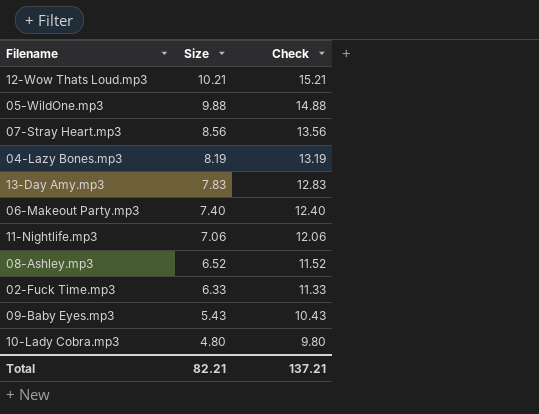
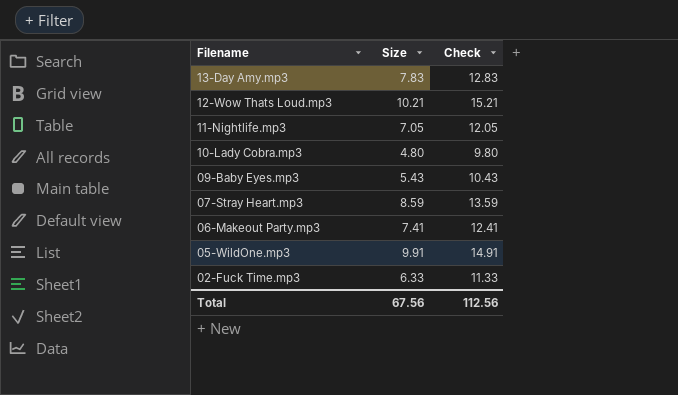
row order: Size descending -> Filename descending
row 04-Lazy Bones.mp3: 8.19 | 13.19 -> none
row 08-Ashley.mp3: 6.52 | 11.52 -> none
11-Nightlife.mp3 | Size: 7.06 -> 7.05
11-Nightlife.mp3 | Check: 12.06 -> 12.05
07-Stray Heart.mp3 | Size: 8.56 -> 8.59
07-Stray Heart.mp3 | Check: 13.56 -> 13.59
06-Makeout Party.mp3 | Size: 7.40 -> 7.41
06-Makeout Party.mp3 | Check: 12.40 -> 12.41
05-WildOne.mp3 | Size: 9.88 -> 9.91
05-WildOne.mp3 | Check: 14.88 -> 14.91
Total | Size: 82.21 -> 67.56
Total | Check: 137.21 -> 112.56

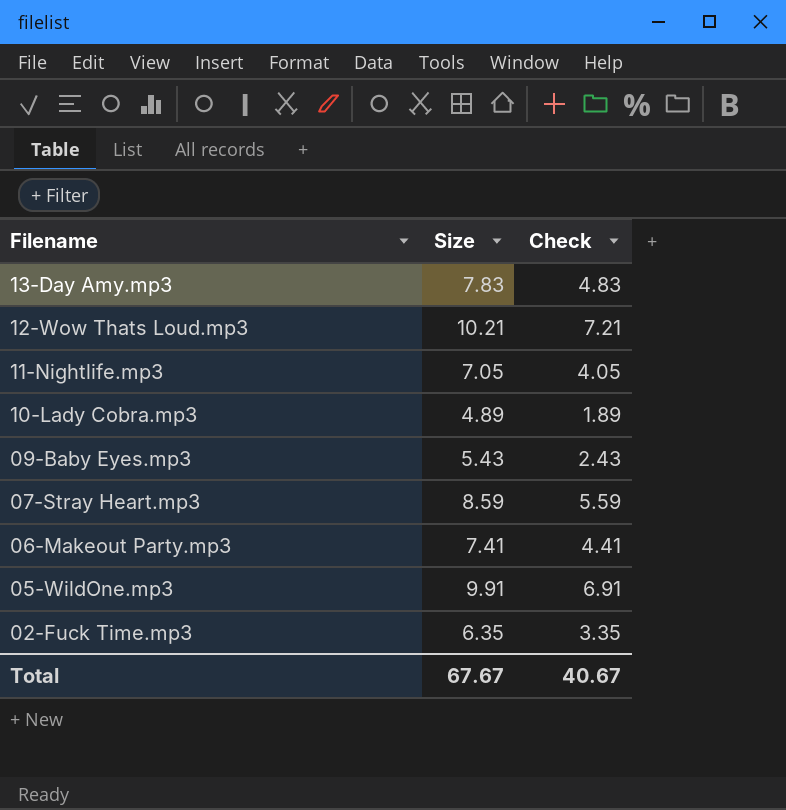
column Check | formula: [Size] + 5 -> [Size] - 3
10-Lady Cobra.mp3 | Size: 4.80 -> 4.89
02-Fuck Time.mp3 | Size: 6.33 -> 6.35
Total | Size: 67.56 -> 67.67
Total | Check: 112.56 -> 40.67

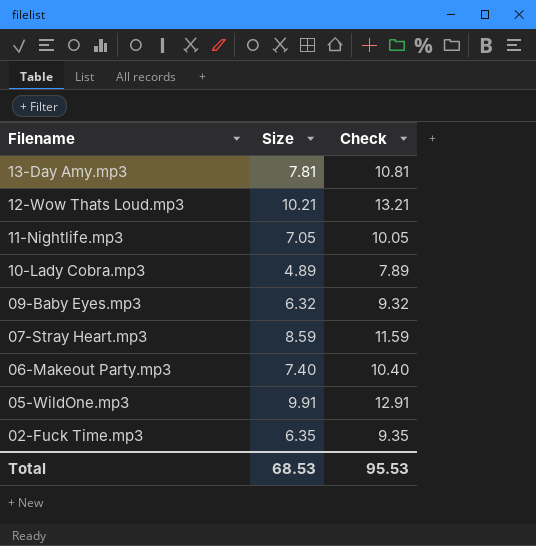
column Check | formula: [Size] - 3 -> [Size] + 3
13-Day Amy.mp3 | Size: 7.83 -> 7.81
09-Baby Eyes.mp3 | Size: 5.43 -> 6.32
06-Makeout Party.mp3 | Size: 7.41 -> 7.40
Total | Size: 67.67 -> 68.53
Total | Check: 40.67 -> 95.53

